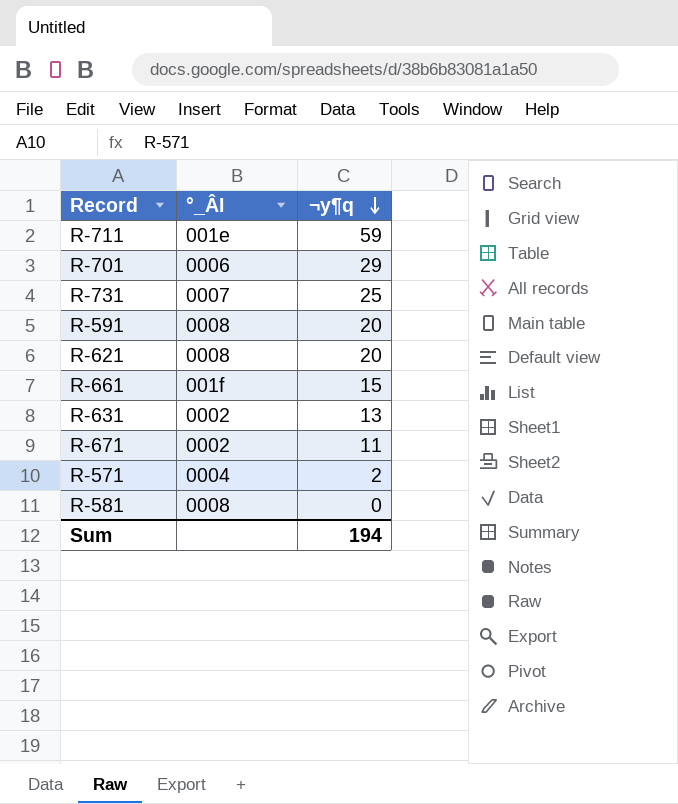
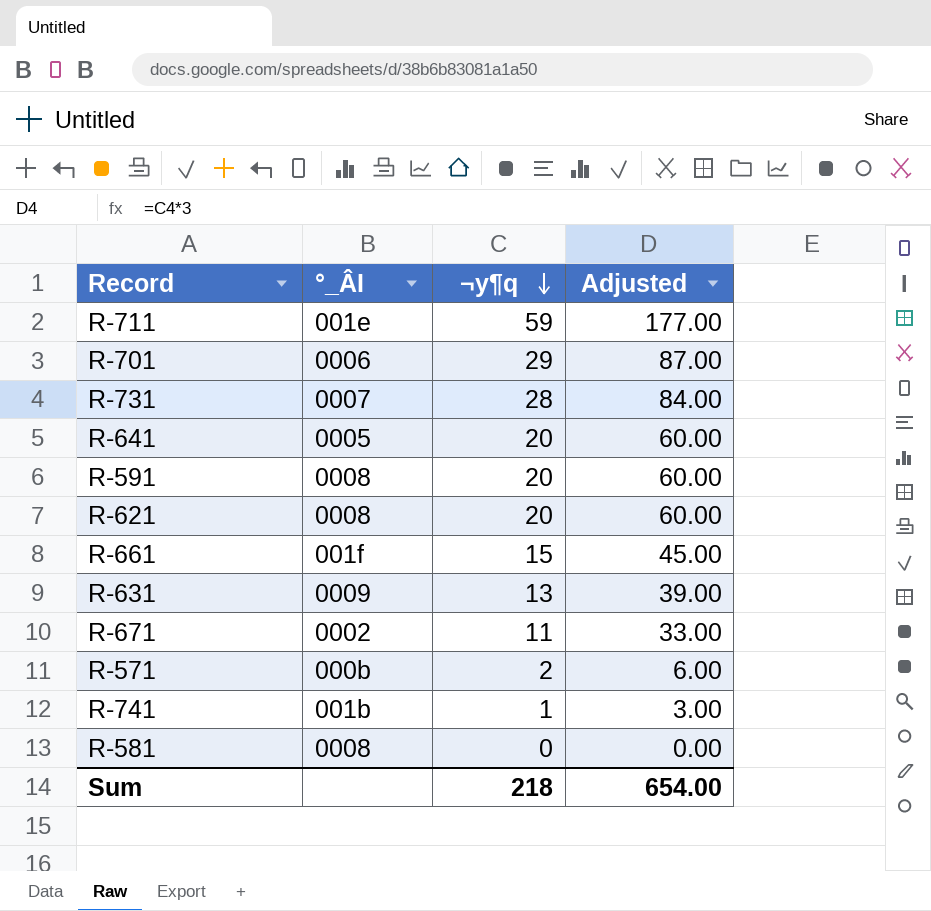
column Adjusted | formula: none -> [¬y¶q] * 3
R-731 | ¬y¶q: 25 -> 28
row R-641: none -> 0005 | 20 | 60.00
R-631 | °_ÂI: 0002 -> 0009
R-571 | °_ÂI: 0004 -> 000b
row R-741: none -> 001b | 1 | 3.00
Sum | ¬y¶q: 194 -> 218

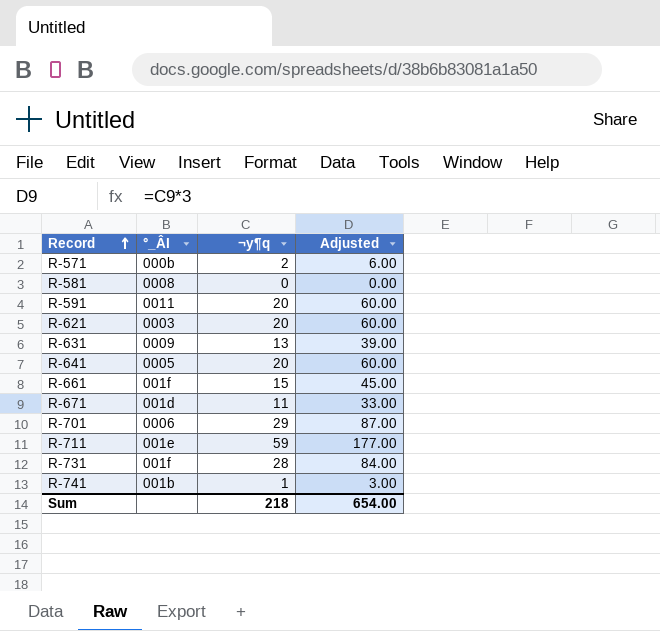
row order: ¬y¶q descending -> Record ascending
R-591 | °_ÂI: 0008 -> 0011
R-621 | °_ÂI: 0008 -> 0003
R-671 | °_ÂI: 0002 -> 001d
R-731 | °_ÂI: 0007 -> 001f

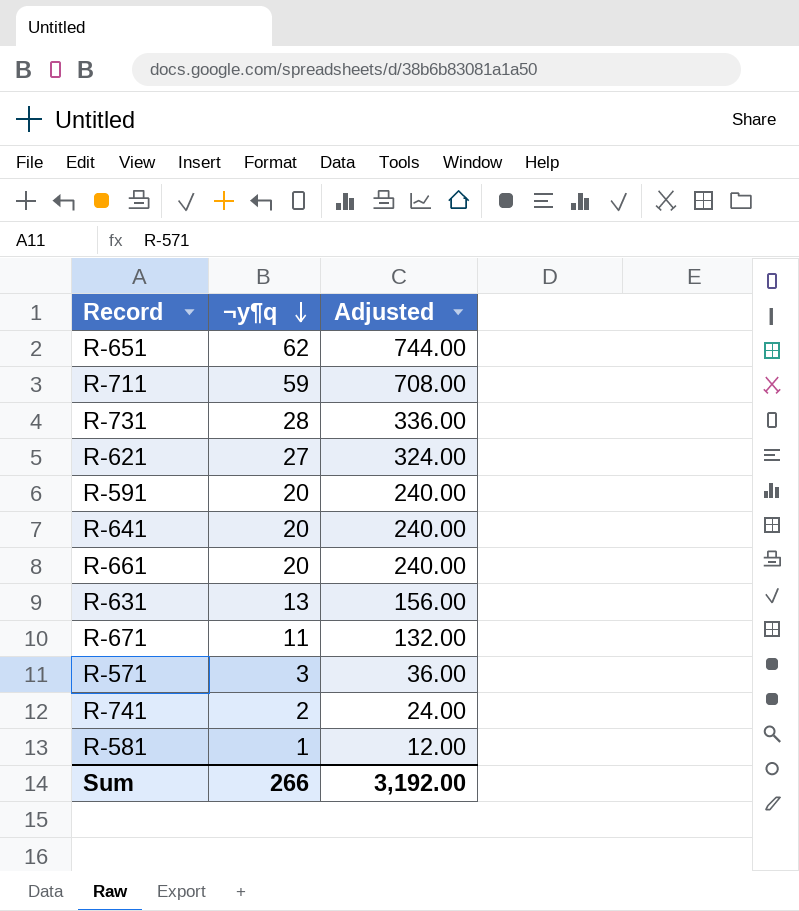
row order: Record ascending -> ¬y¶q descending
column °_ÂI | position: 2 -> none
column Adjusted | formula: [¬y¶q] * 3 -> [¬y¶q] * 12
row R-701: 0006 | 29 | 87.00 -> none
row R-651: none -> 62 | 744.00
R-621 | ¬y¶q: 20 -> 27
R-661 | ¬y¶q: 15 -> 20
R-571 | ¬y¶q: 2 -> 3
R-741 | ¬y¶q: 1 -> 2
R-581 | ¬y¶q: 0 -> 1
Sum | ¬y¶q: 218 -> 266
Sum | Adjusted: 654.00 -> 3,192.00

